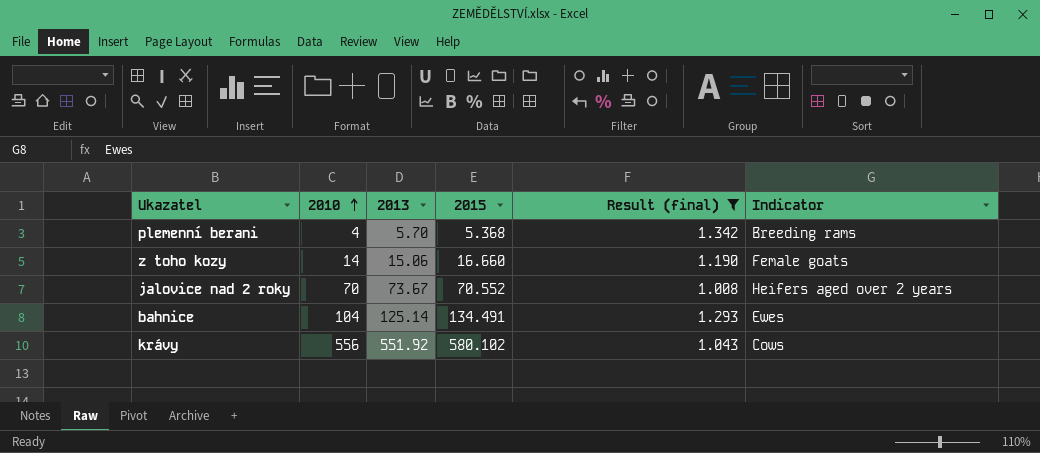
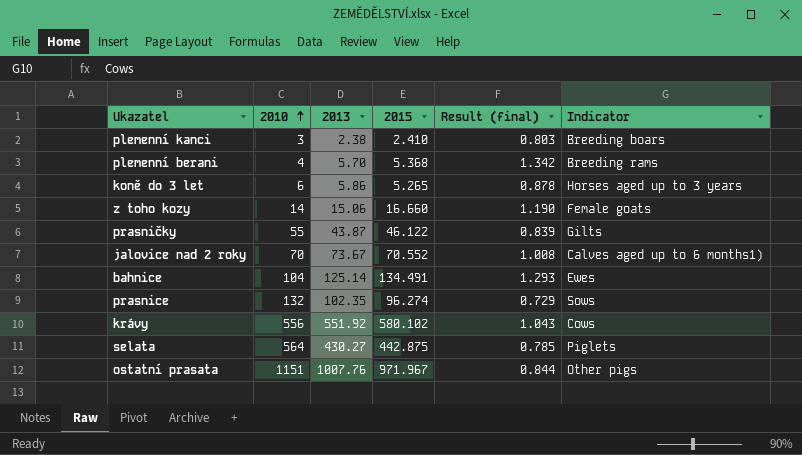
filter: Result (final) >= 1.008 -> none
jalovice nad 2 roky | Indicator: Heifers aged over 2 years -> Calves aged up to 6 months1)

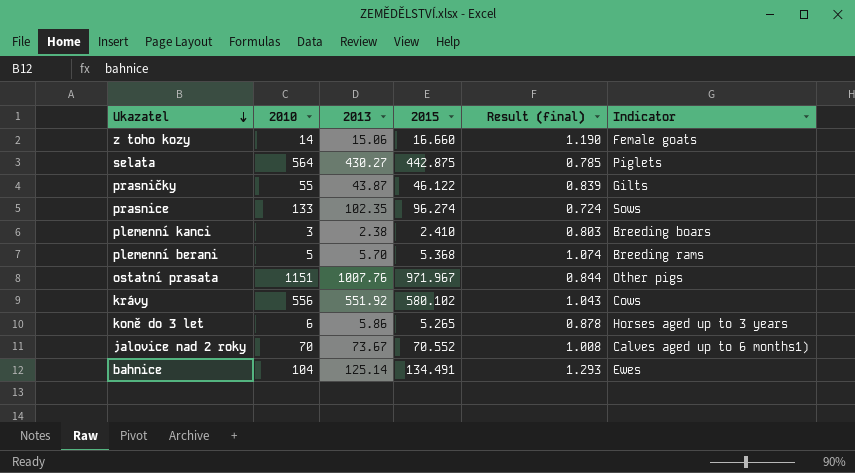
row order: 2010 ascending -> Ukazatel descending
prasnice | 2010: 132 -> 133
prasnice | Result (final): 0.729 -> 0.724
plemenní berani | 2010: 4 -> 5
plemenní berani | Result (final): 1.342 -> 1.074

